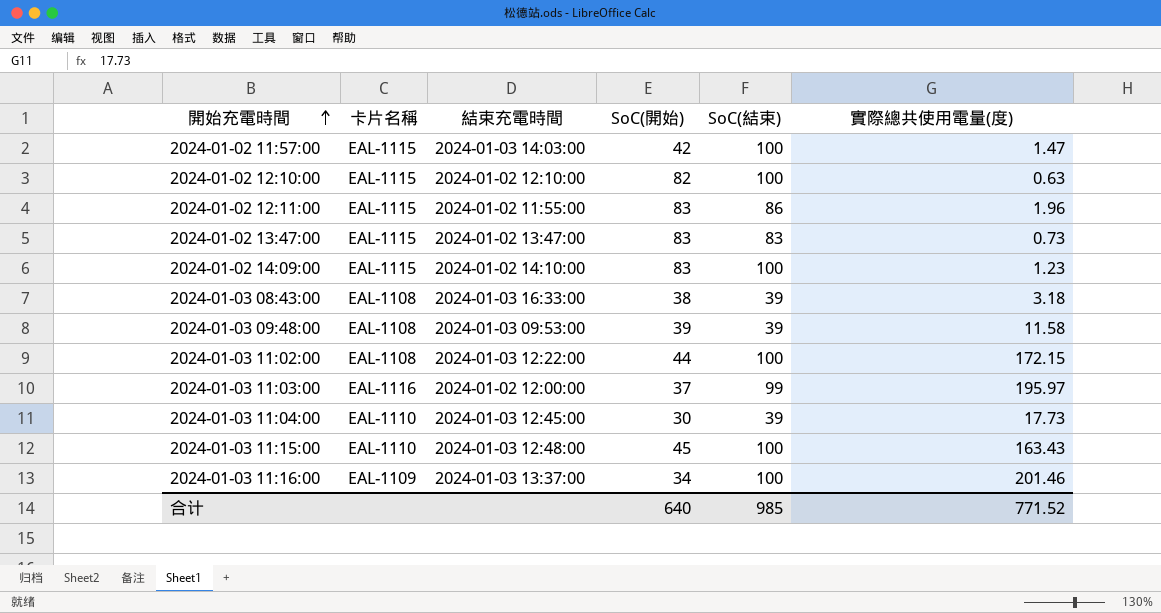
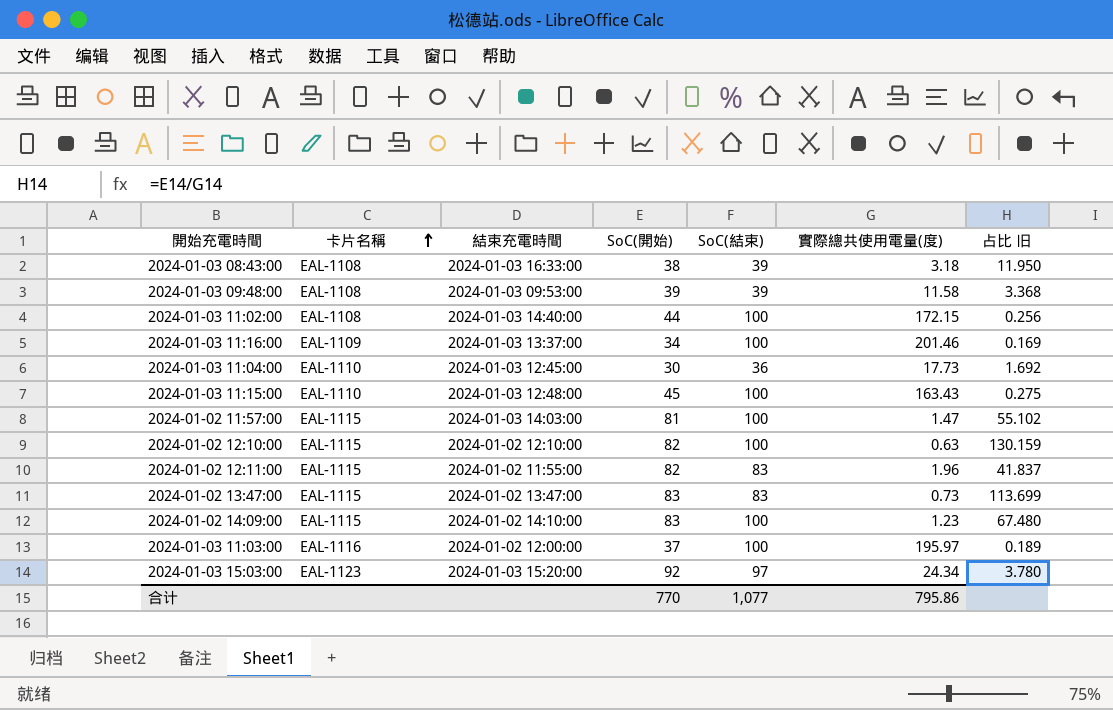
row order: 開始充電時間 ascending -> 卡片名稱 ascending
column 占比 旧 | formula: none -> [SoC(開始)] / [實際總共使用電量(度)]
2024-01-03 11:02:00 | 結束充電時間: 2024-01-03 12:22:00 -> 2024-01-03 14:40:00
2024-01-03 11:04:00 | SoC(結束): 39 -> 36
2024-01-02 11:57:00 | SoC(開始): 42 -> 81
2024-01-02 12:11:00 | SoC(開始): 83 -> 82
2024-01-02 12:11:00 | SoC(結束): 86 -> 83
2024-01-03 11:03:00 | SoC(結束): 99 -> 100
row 2024-01-03 15:03:00: none -> EAL-1123 | 2024-01-03 15:20:00 | 92 | 97 | 24.34 | 3.780
合计 | SoC(開始): 640 -> 770
合计 | SoC(結束): 985 -> 1,077
合计 | 實際總共使用電量(度): 771.52 -> 795.86

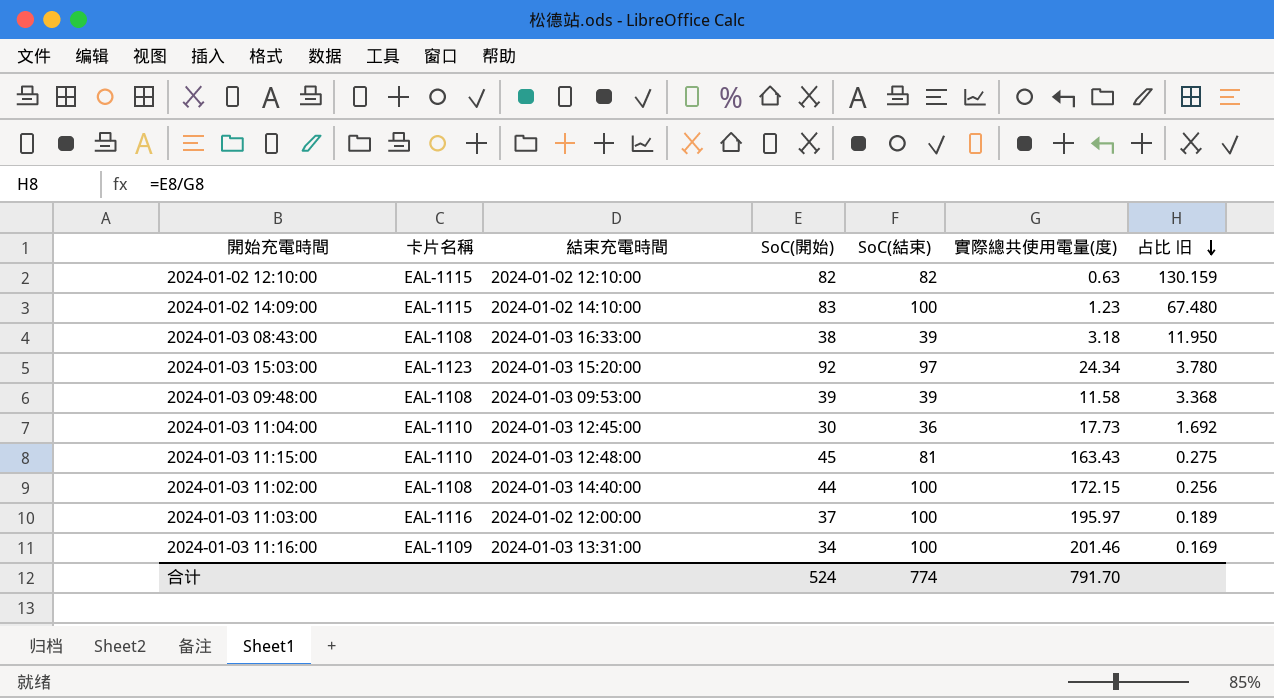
row order: 卡片名稱 ascending -> 占比 旧 descending
row 2024-01-02 11:57:00: EAL-1115 | 2024-01-03 14:03:00 | 81 | 100 | 1.47 | 55.102 -> none
row 2024-01-02 12:11:00: EAL-1115 | 2024-01-02 11:55:00 | 82 | 83 | 1.96 | 41.837 -> none
row 2024-01-02 13:47:00: EAL-1115 | 2024-01-02 13:47:00 | 83 | 83 | 0.73 | 113.699 -> none
2024-01-02 12:10:00 | SoC(結束): 100 -> 82
2024-01-03 11:15:00 | SoC(結束): 100 -> 81
2024-01-03 11:16:00 | 結束充電時間: 2024-01-03 13:37:00 -> 2024-01-03 13:31:00
合计 | SoC(開始): 770 -> 524
合计 | SoC(結束): 1,077 -> 774
合计 | 實際總共使用電量(度): 795.86 -> 791.70

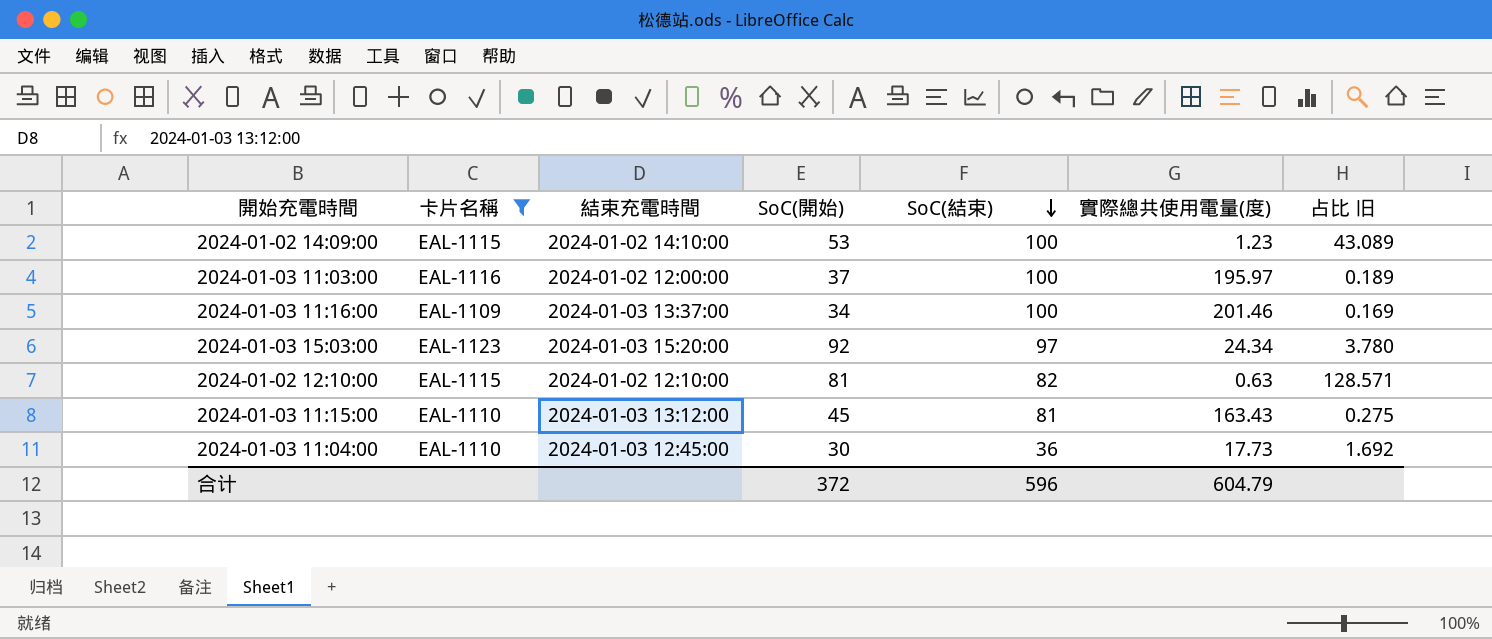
filter: none -> 卡片名稱 != EAL-1108
row order: 占比 旧 descending -> SoC(結束) descending
2024-01-02 14:09:00 | SoC(開始): 83 -> 53
2024-01-02 14:09:00 | 占比 旧: 67.480 -> 43.089
2024-01-03 11:16:00 | 結束充電時間: 2024-01-03 13:31:00 -> 2024-01-03 13:37:00
2024-01-02 12:10:00 | SoC(開始): 82 -> 81
2024-01-02 12:10:00 | 占比 旧: 130.159 -> 128.571
2024-01-03 11:15:00 | 結束充電時間: 2024-01-03 12:48:00 -> 2024-01-03 13:12:00
合计 | SoC(開始): 524 -> 372
合计 | SoC(結束): 774 -> 596
合计 | 實際總共使用電量(度): 791.70 -> 604.79

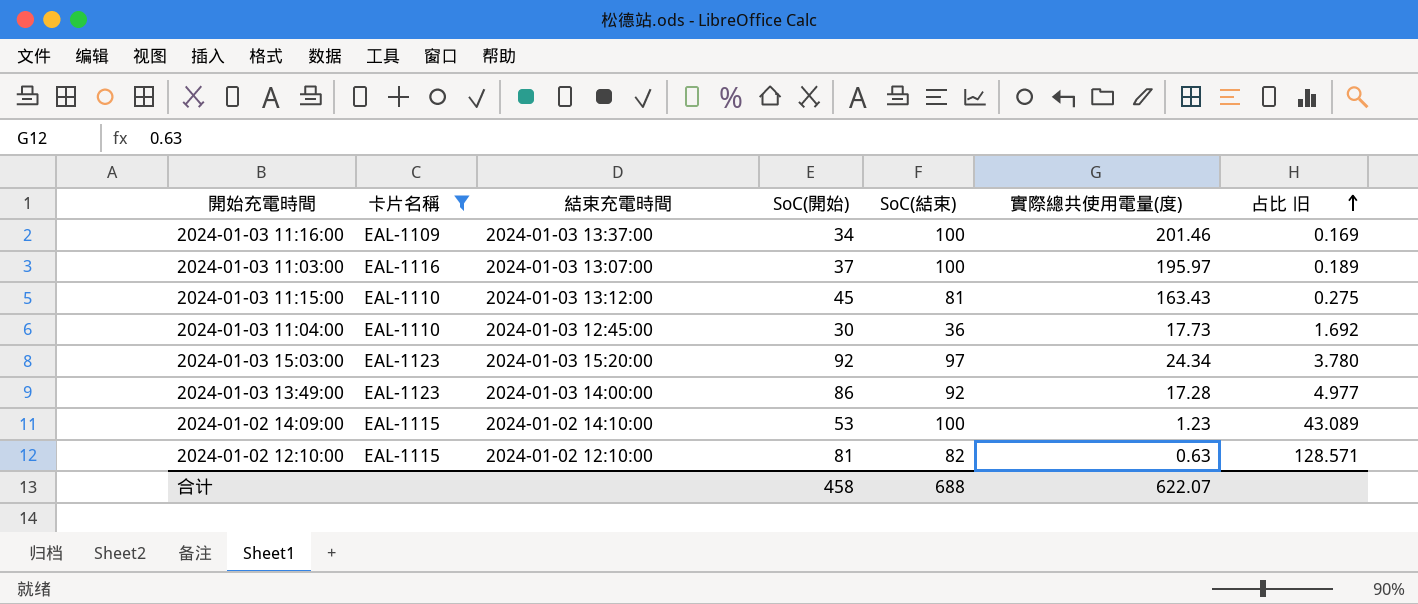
row order: SoC(結束) descending -> 占比 旧 ascending
2024-01-03 11:03:00 | 結束充電時間: 2024-01-02 12:00:00 -> 2024-01-03 13:07:00
row 2024-01-03 13:49:00: none -> EAL-1123 | 2024-01-03 14:00:00 | 86 | 92 | 17.28 | 4.977
合计 | SoC(開始): 372 -> 458
合计 | SoC(結束): 596 -> 688
合计 | 實際總共使用電量(度): 604.79 -> 622.07

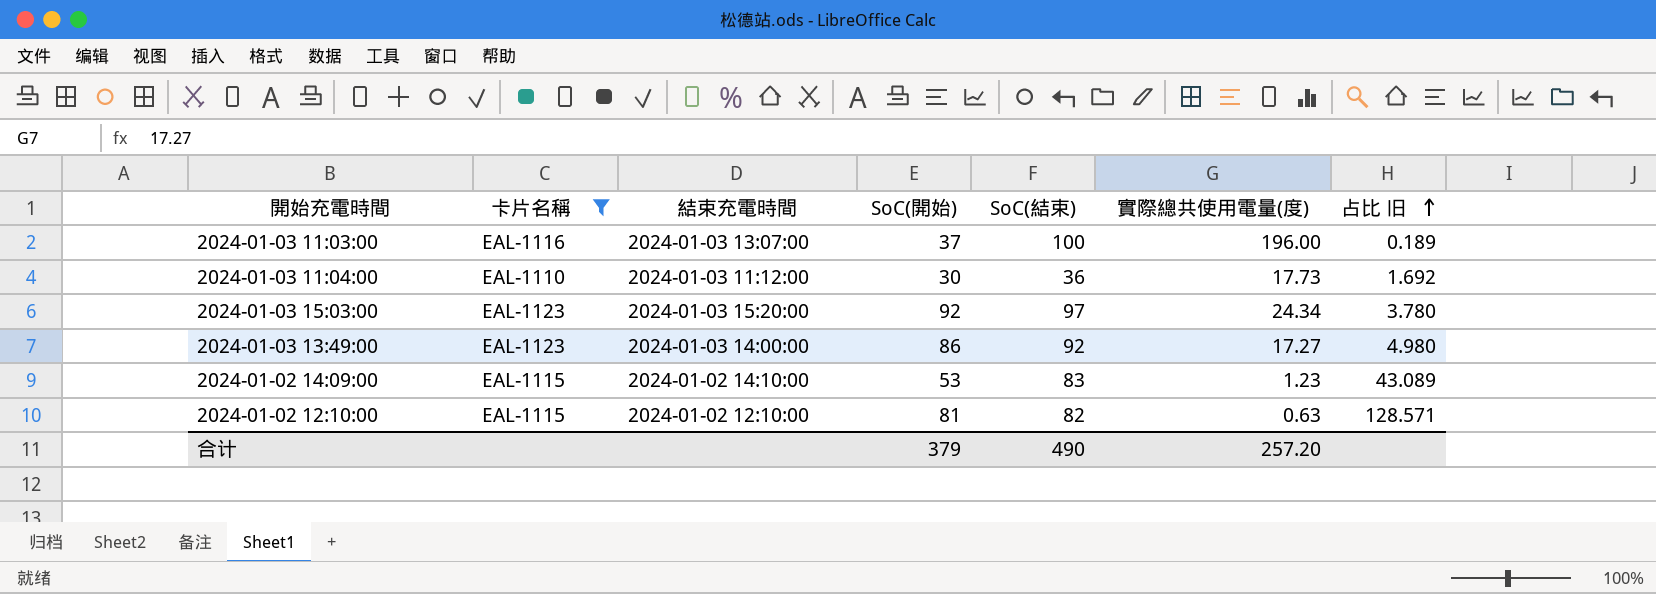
row 2024-01-03 11:16:00: EAL-1109 | 2024-01-03 13:37:00 | 34 | 100 | 201.46 | 0.169 -> none
row 2024-01-03 11:15:00: EAL-1110 | 2024-01-03 13:12:00 | 45 | 81 | 163.43 | 0.275 -> none
2024-01-03 11:03:00 | 實際總共使用電量(度): 195.97 -> 196.00
2024-01-03 11:04:00 | 結束充電時間: 2024-01-03 12:45:00 -> 2024-01-03 11:12:00
2024-01-03 13:49:00 | 實際總共使用電量(度): 17.28 -> 17.27
2024-01-03 13:49:00 | 占比 旧: 4.977 -> 4.980
2024-01-02 14:09:00 | SoC(結束): 100 -> 83
合计 | SoC(開始): 458 -> 379
合计 | SoC(結束): 688 -> 490
合计 | 實際總共使用電量(度): 622.07 -> 257.20

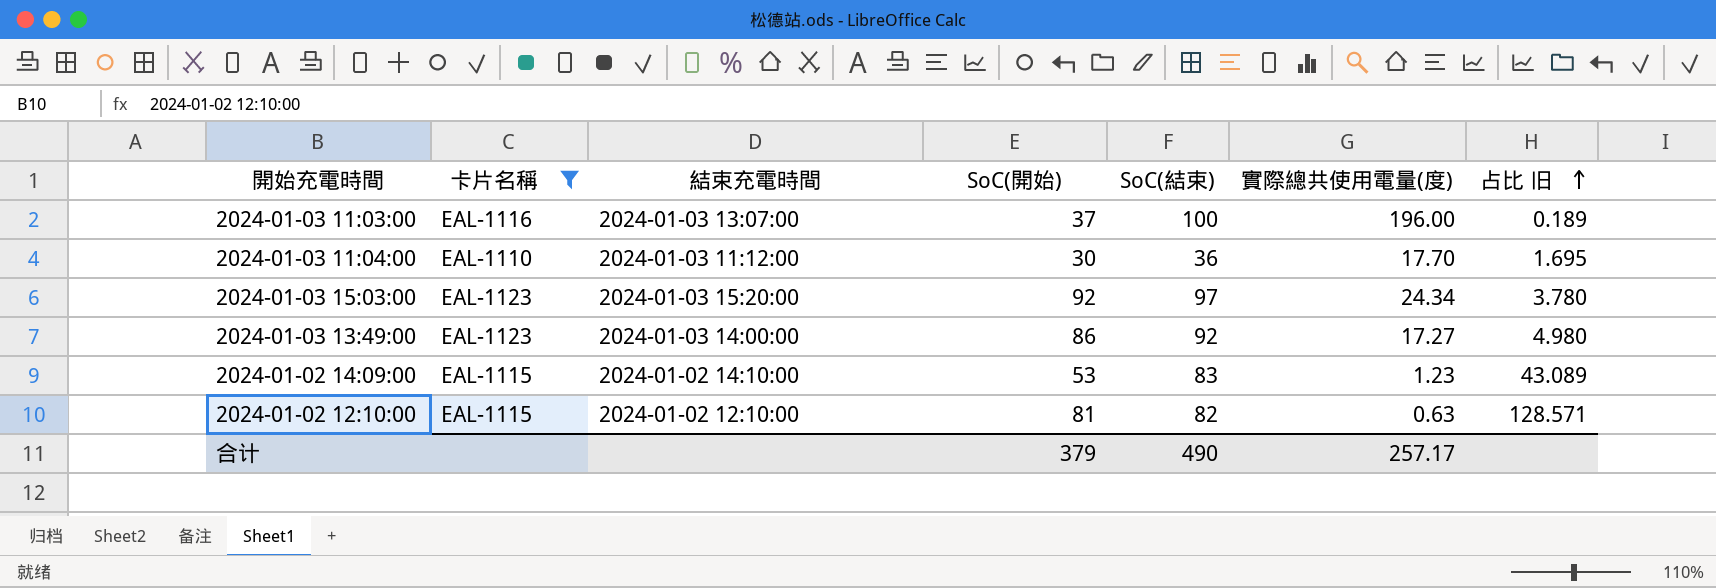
2024-01-03 11:04:00 | 實際總共使用電量(度): 17.73 -> 17.70
2024-01-03 11:04:00 | 占比 旧: 1.692 -> 1.695
合计 | 實際總共使用電量(度): 257.20 -> 257.17

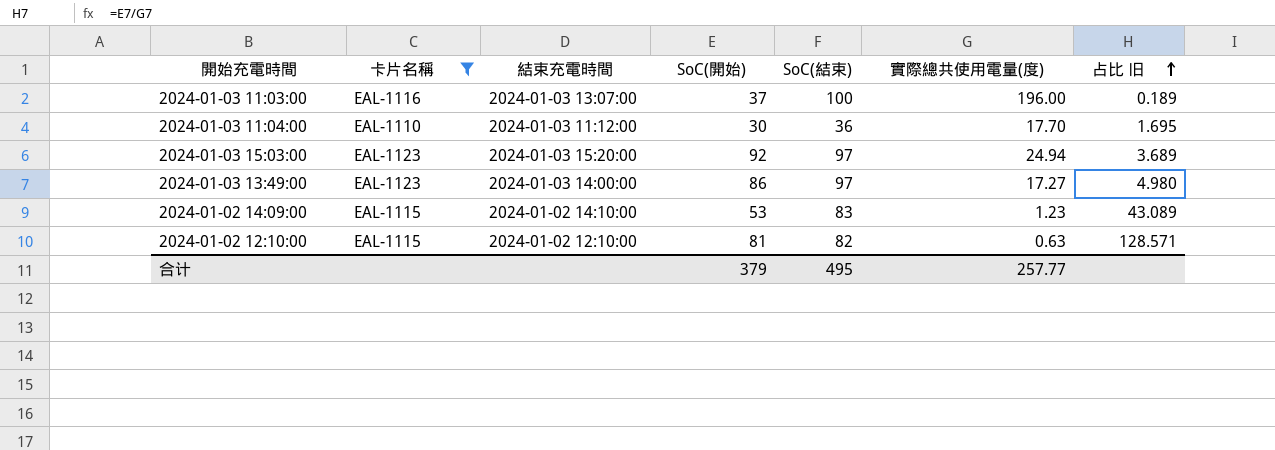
2024-01-03 15:03:00 | 實際總共使用電量(度): 24.34 -> 24.94
2024-01-03 15:03:00 | 占比 旧: 3.780 -> 3.689
2024-01-03 13:49:00 | SoC(結束): 92 -> 97
合计 | SoC(結束): 490 -> 495
合计 | 實際總共使用電量(度): 257.17 -> 257.77

